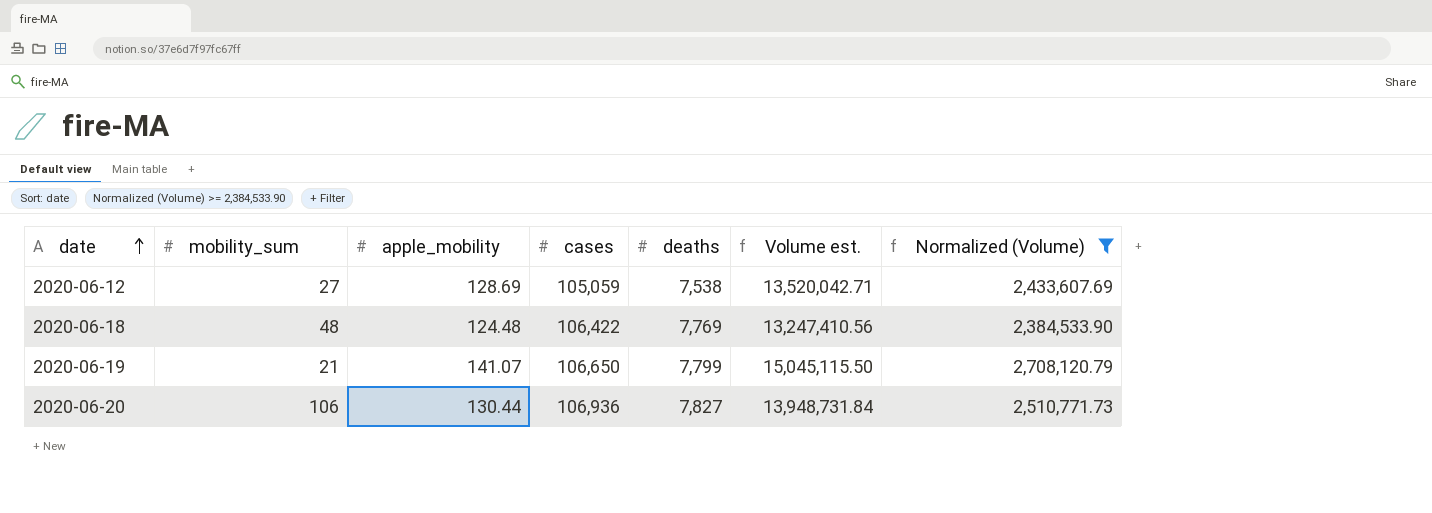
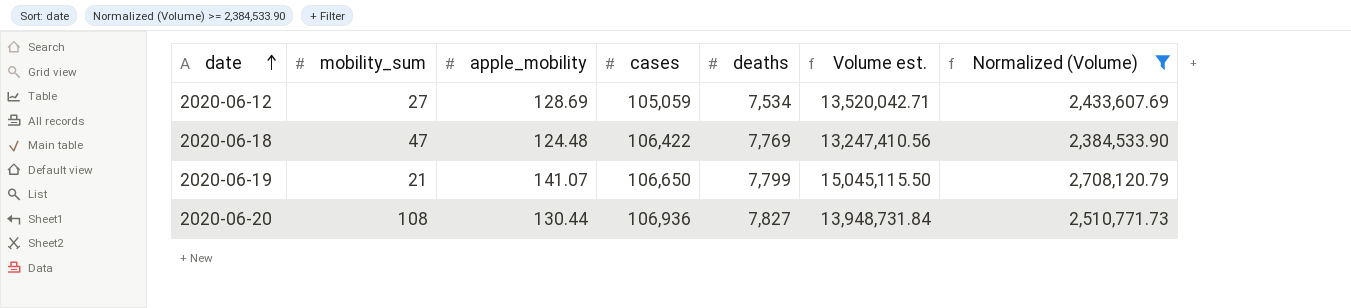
2020-06-12 | deaths: 7,538 -> 7,534
2020-06-18 | mobility_sum: 48 -> 47
2020-06-20 | mobility_sum: 106 -> 108

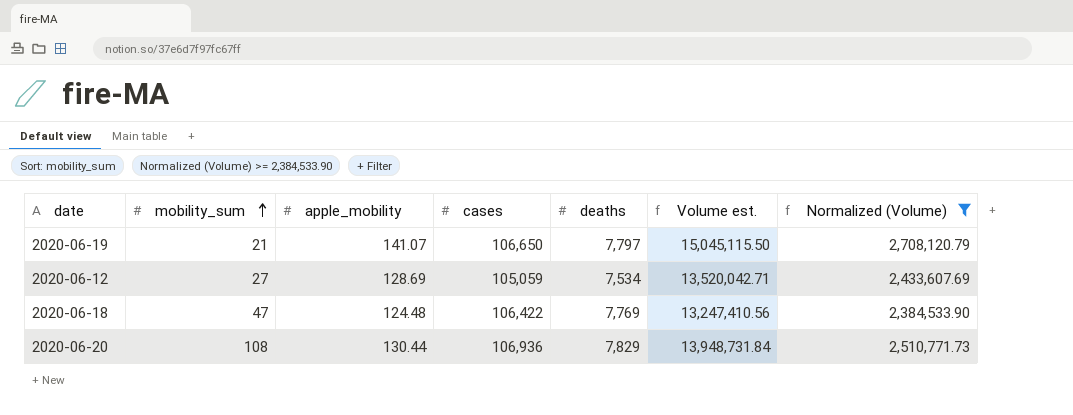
row order: date ascending -> mobility_sum ascending
2020-06-19 | deaths: 7,799 -> 7,797
2020-06-20 | deaths: 7,827 -> 7,829

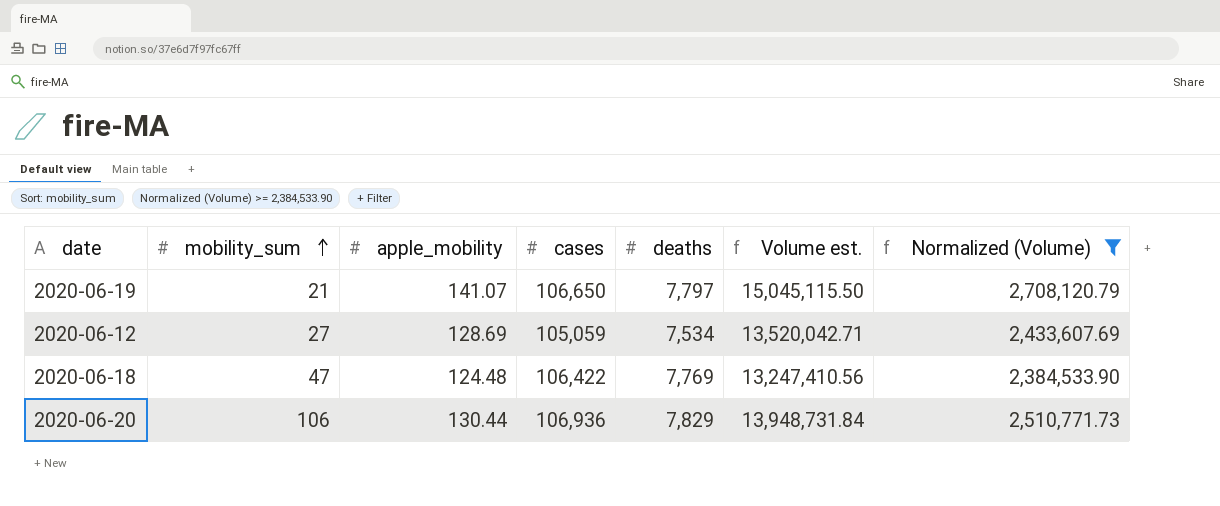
2020-06-20 | mobility_sum: 108 -> 106

